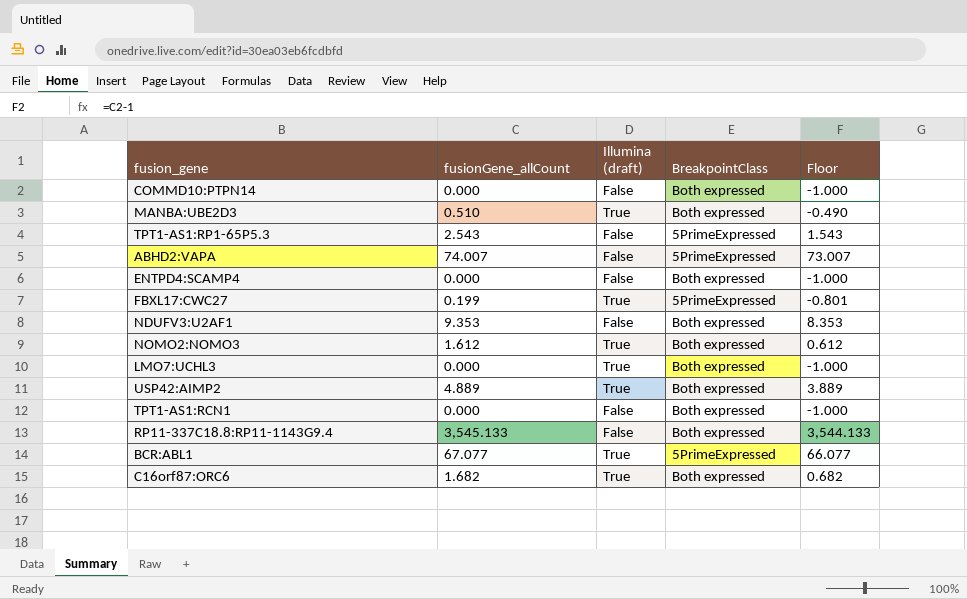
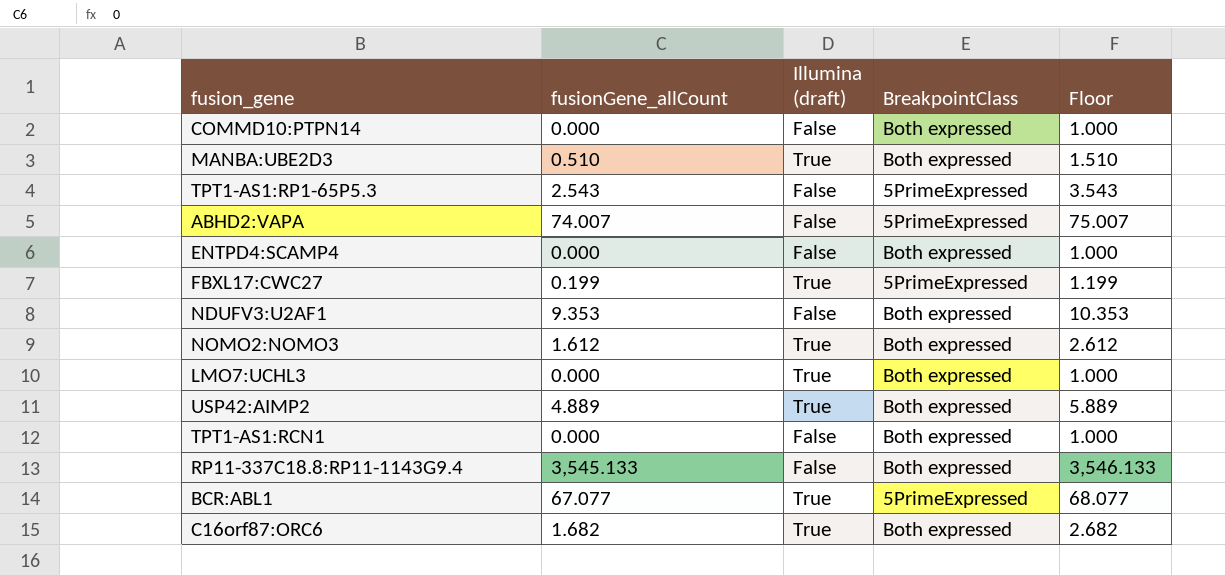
column Floor | formula: [fusionGene_allCount] - 1 -> [fusionGene_allCount] + 1

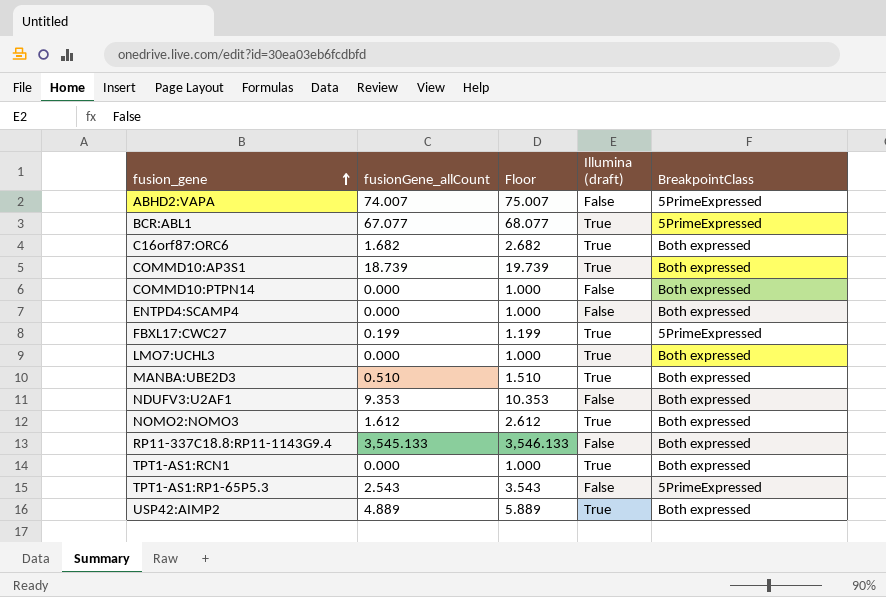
row order: none -> fusion_gene ascending
column Floor | position: 5 -> 3
row COMMD10:AP3S1: none -> 18.739 | 19.739 | True | Both expressed
TPT1-AS1:RCN1 | Illumina (draft): False -> True

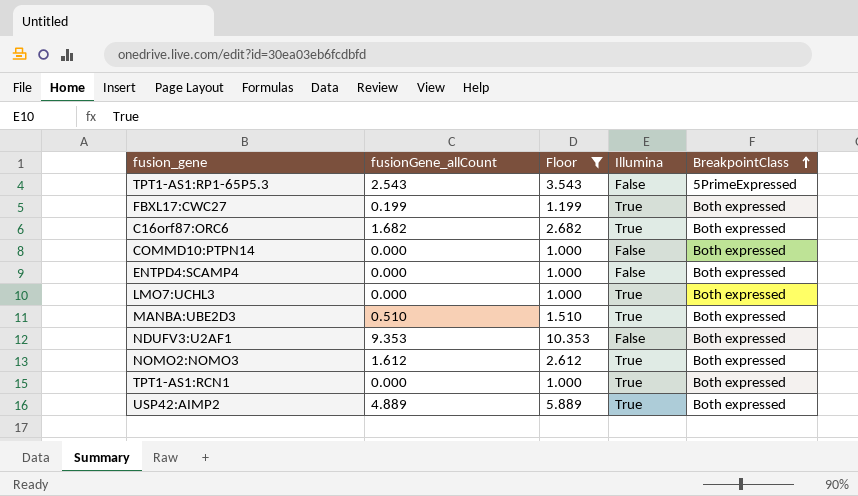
filter: none -> Floor <= 10.353
row order: fusion_gene ascending -> BreakpointClass ascending
column name: Illumina (draft) -> Illumina
FBXL17:CWC27 | BreakpointClass: 5PrimeExpressed -> Both expressed

